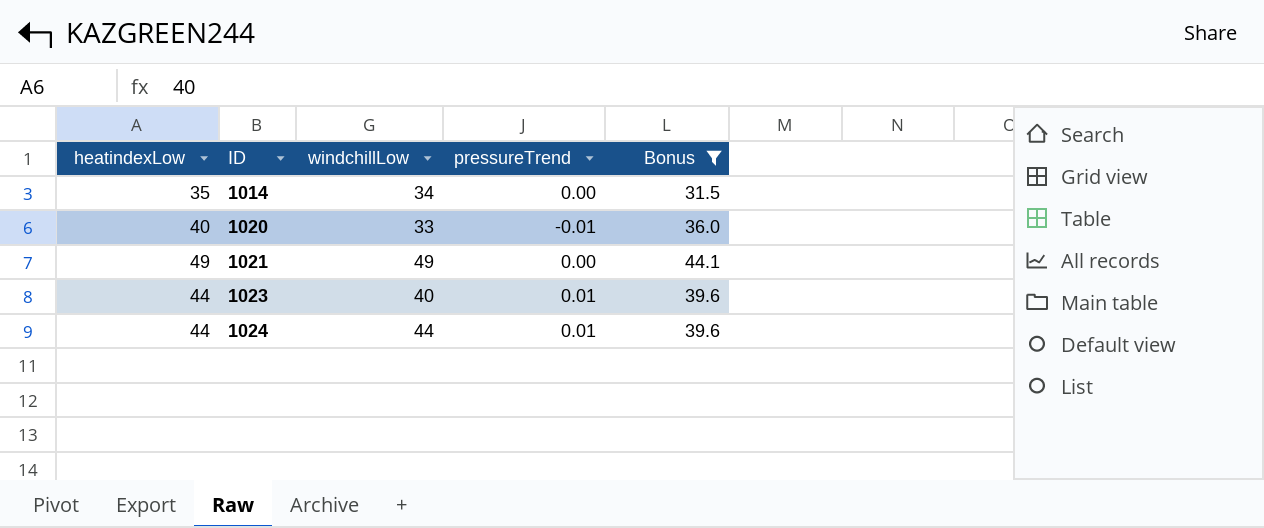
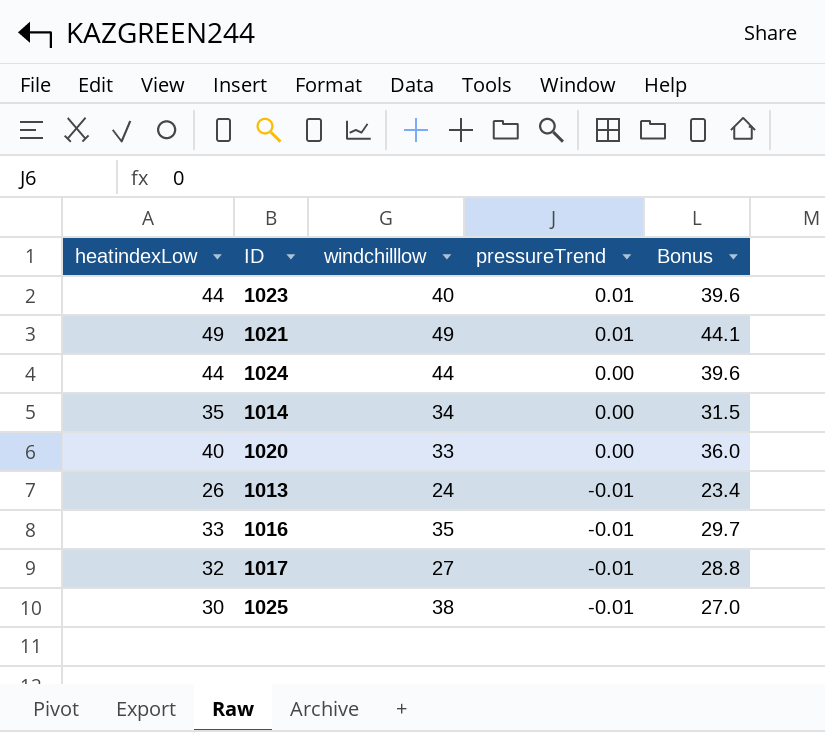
filter: Bonus >= 31.5 -> none
row order: ID ascending -> pressureTrend descending
column name: windchillLow -> windchilllow
1021 | pressureTrend: 0.00 -> 0.01
1024 | pressureTrend: 0.01 -> 0.00
1020 | pressureTrend: -0.01 -> 0.00

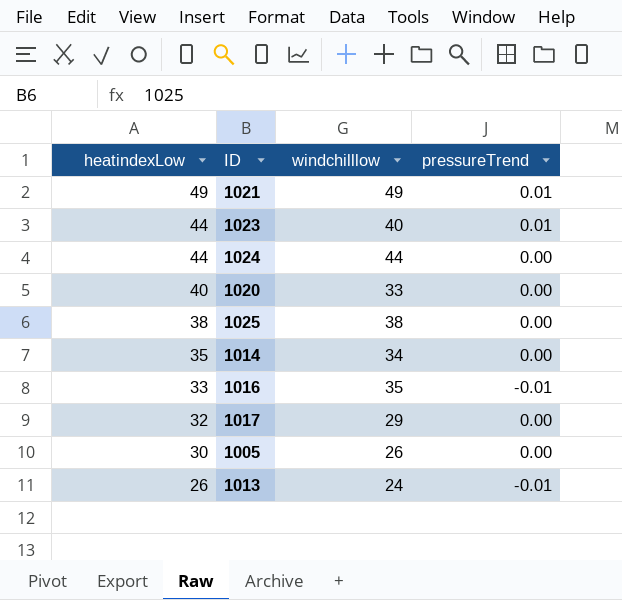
row order: pressureTrend descending -> heatindexLow descending
column Bonus | formula: [heatindexLow] * 0.9 -> none
1025 | heatindexLow: 30 -> 38
1025 | pressureTrend: -0.01 -> 0.00
1017 | windchilllow: 27 -> 29
1017 | pressureTrend: -0.01 -> 0.00
row 1005: none -> 30 | 26 | 0.00

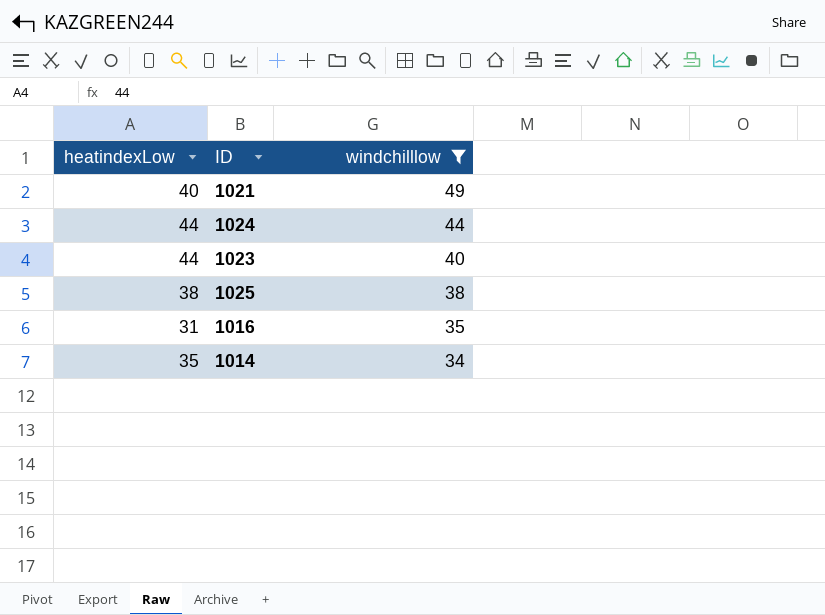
filter: none -> windchilllow >= 34
row order: heatindexLow descending -> windchilllow descending
column pressureTrend | position: 4 -> none
1021 | heatindexLow: 49 -> 40
1016 | heatindexLow: 33 -> 31

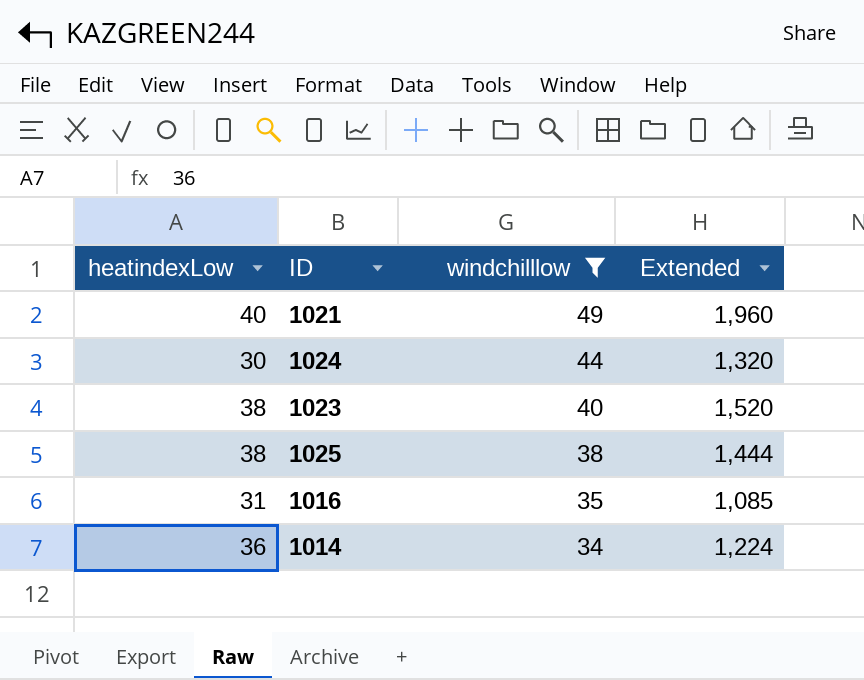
column Extended | formula: none -> [heatindexLow] * [windchilllow]
1024 | heatindexLow: 44 -> 30
1023 | heatindexLow: 44 -> 38
1014 | heatindexLow: 35 -> 36

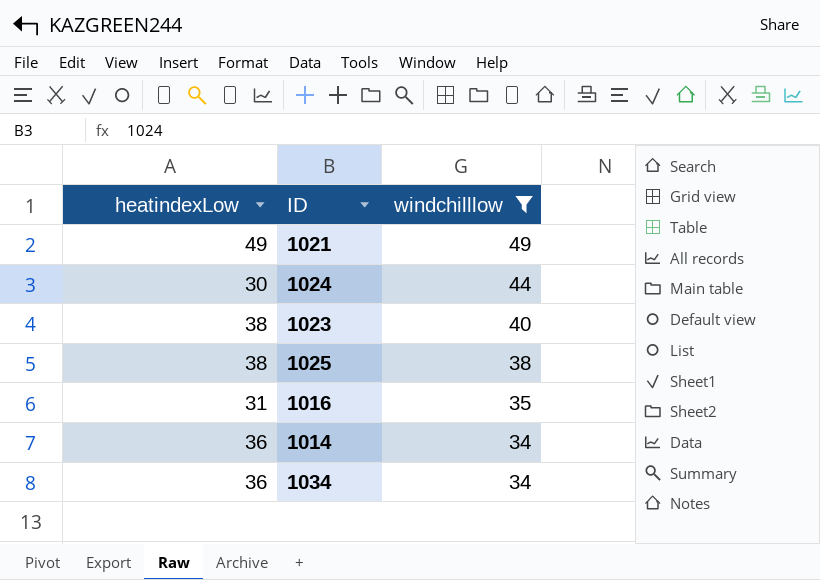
column Extended | formula: [heatindexLow] * [windchilllow] -> none
1021 | heatindexLow: 40 -> 49
row 1034: none -> 36 | 34

